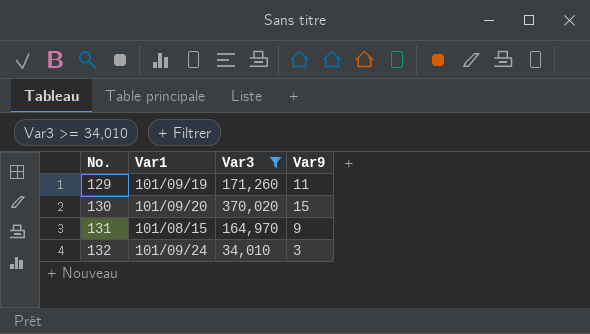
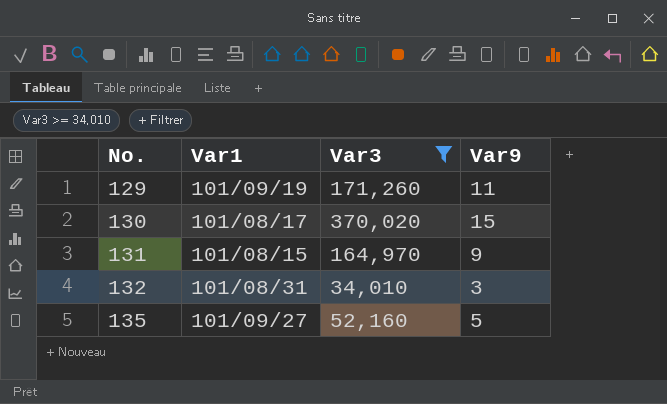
130 | Var1: 101/09/20 -> 101/08/17
132 | Var1: 101/09/24 -> 101/08/31
row 135: none -> 101/09/27 | 52,160 | 5

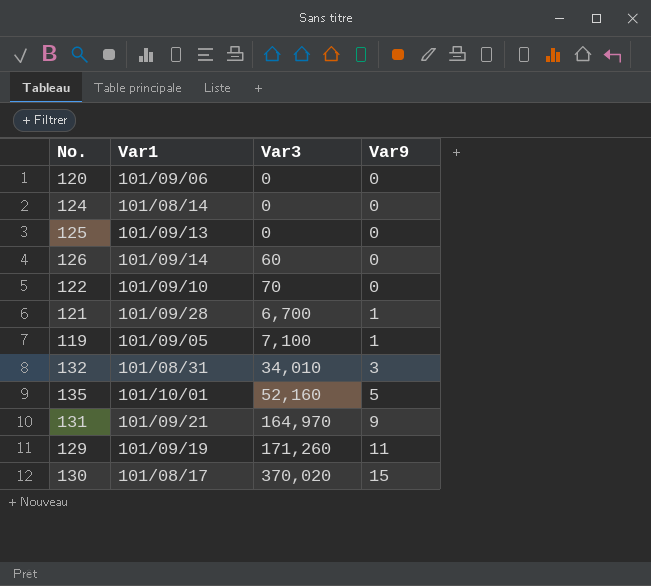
filter: Var3 >= 34,010 -> none
row order: No. ascending -> Var3 ascending
135 | Var1: 101/09/27 -> 101/10/01
131 | Var1: 101/08/15 -> 101/09/21

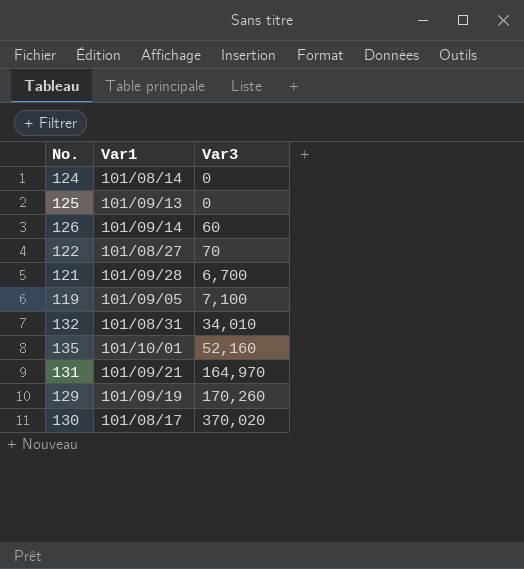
column Var9 | position: 4 -> none
row 120: 101/09/06 | 0 | 0 -> none
122 | Var1: 101/09/10 -> 101/08/27
129 | Var3: 171,260 -> 170,260

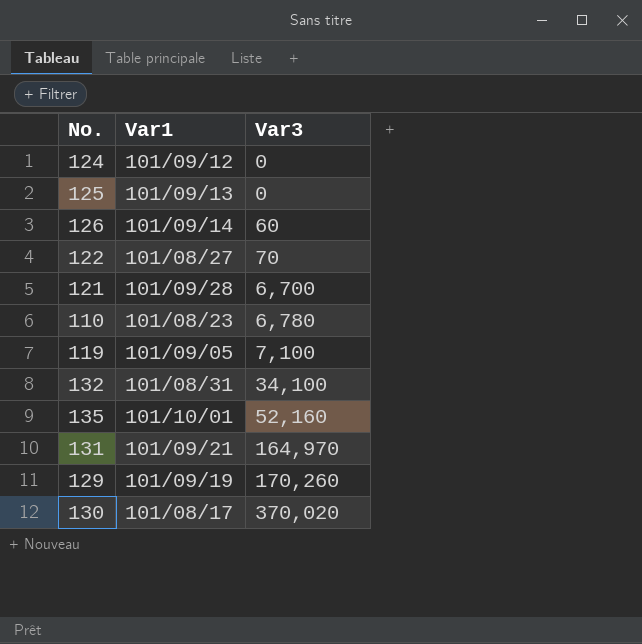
124 | Var1: 101/08/14 -> 101/09/12
row 110: none -> 101/08/23 | 6,780
132 | Var3: 34,010 -> 34,100

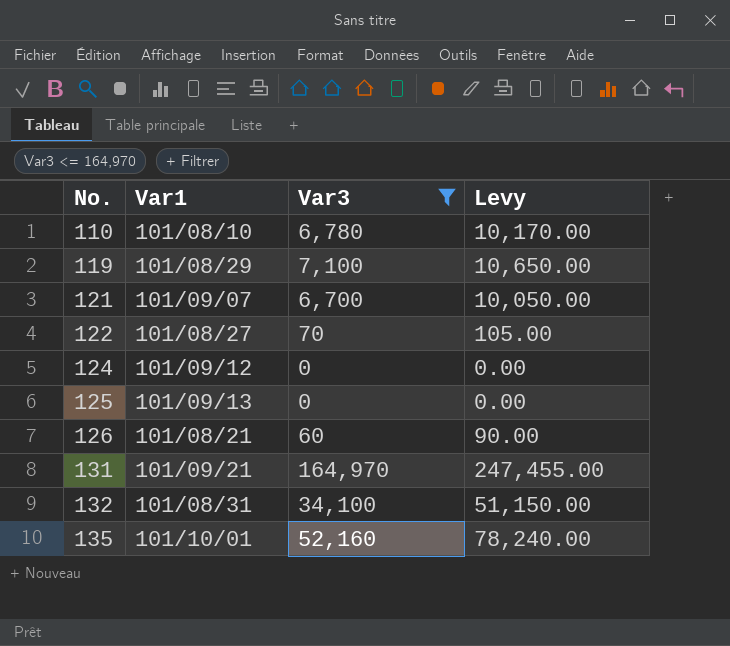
filter: none -> Var3 <= 164,970
row order: Var3 ascending -> No. ascending
column Levy | formula: none -> [Var3] * 1.5
110 | Var1: 101/08/23 -> 101/08/10
119 | Var1: 101/09/05 -> 101/08/29
121 | Var1: 101/09/28 -> 101/09/07
126 | Var1: 101/09/14 -> 101/08/21

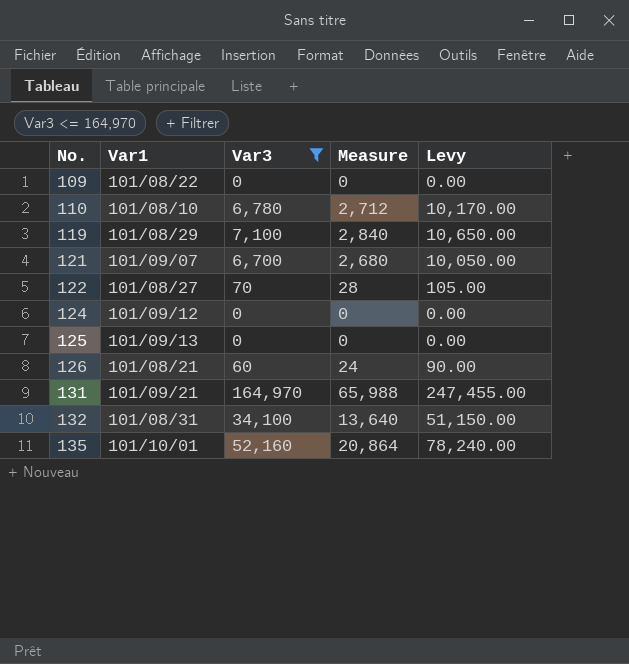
column Measure | formula: none -> [Var3] * 0.4
row 109: none -> 101/08/22 | 0 | 0 | 0.00

